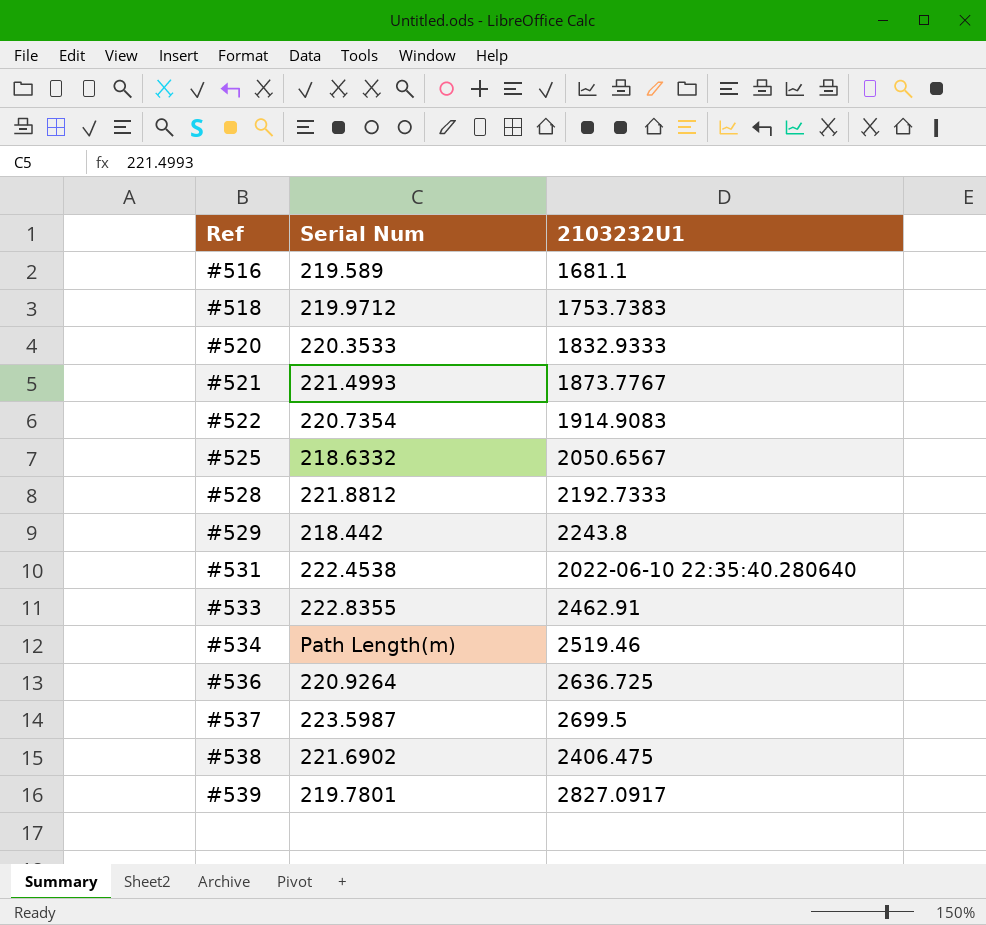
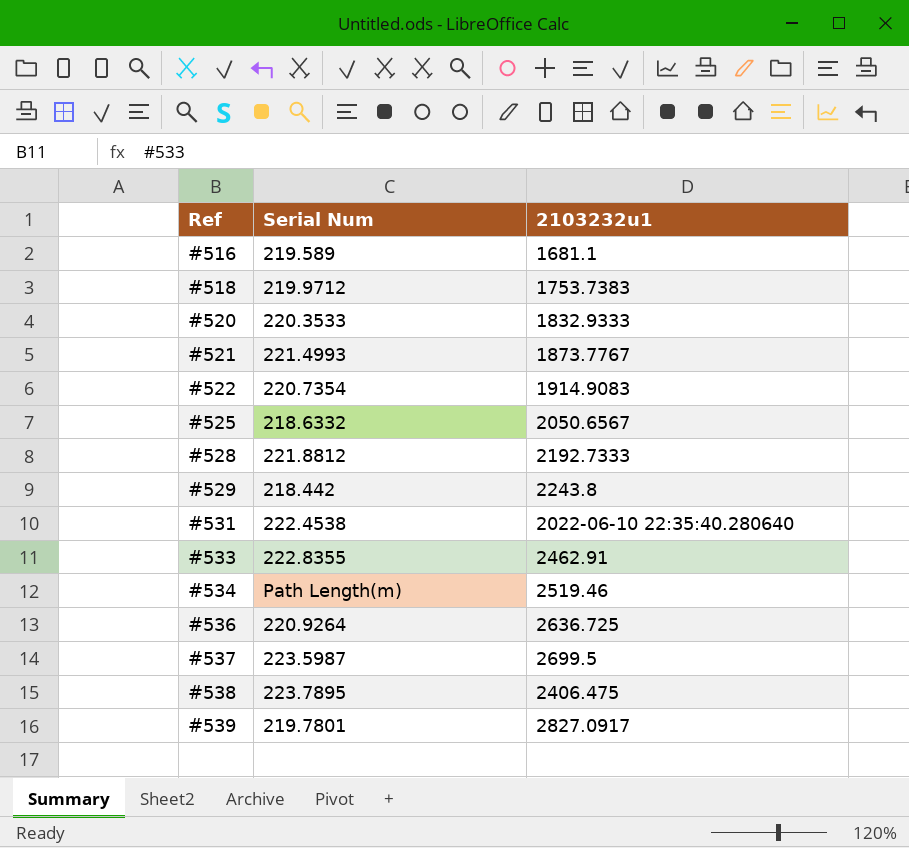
column name: 2103232U1 -> 2103232u1
#538 | Serial Num: 221.6902 -> 223.7895

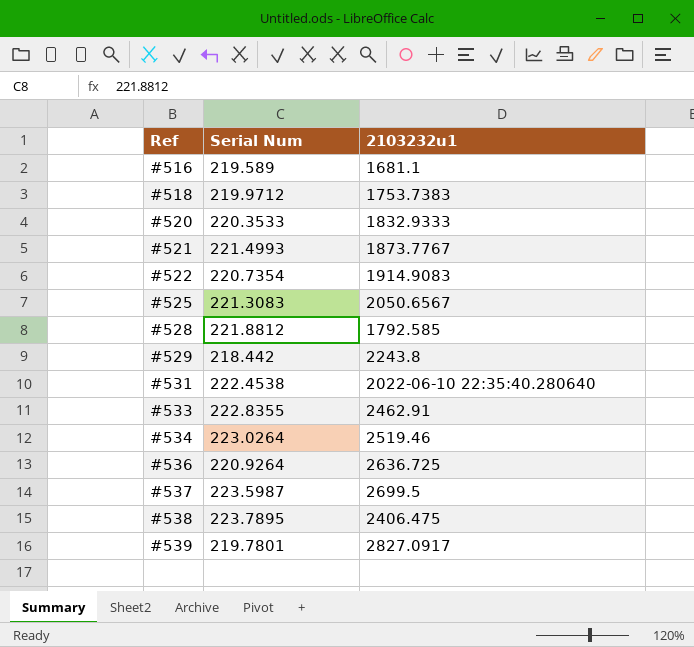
#525 | Serial Num: 218.6332 -> 221.3083
#528 | 2103232u1: 2192.7333 -> 1792.585
#534 | Serial Num: Path Length(m) -> 223.0264

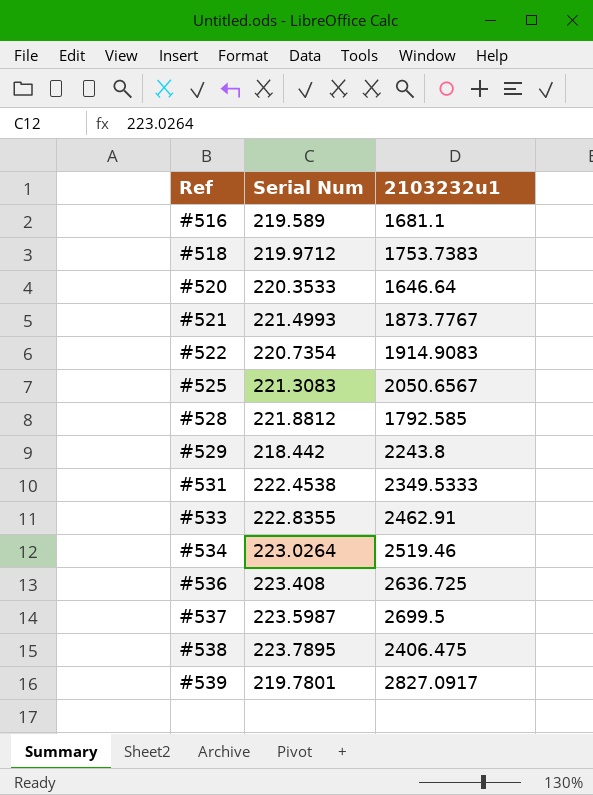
#520 | 2103232u1: 1832.9333 -> 1646.64
#531 | 2103232u1: 2022-06-10 22:35:40.280640 -> 2349.5333
#536 | Serial Num: 220.9264 -> 223.408

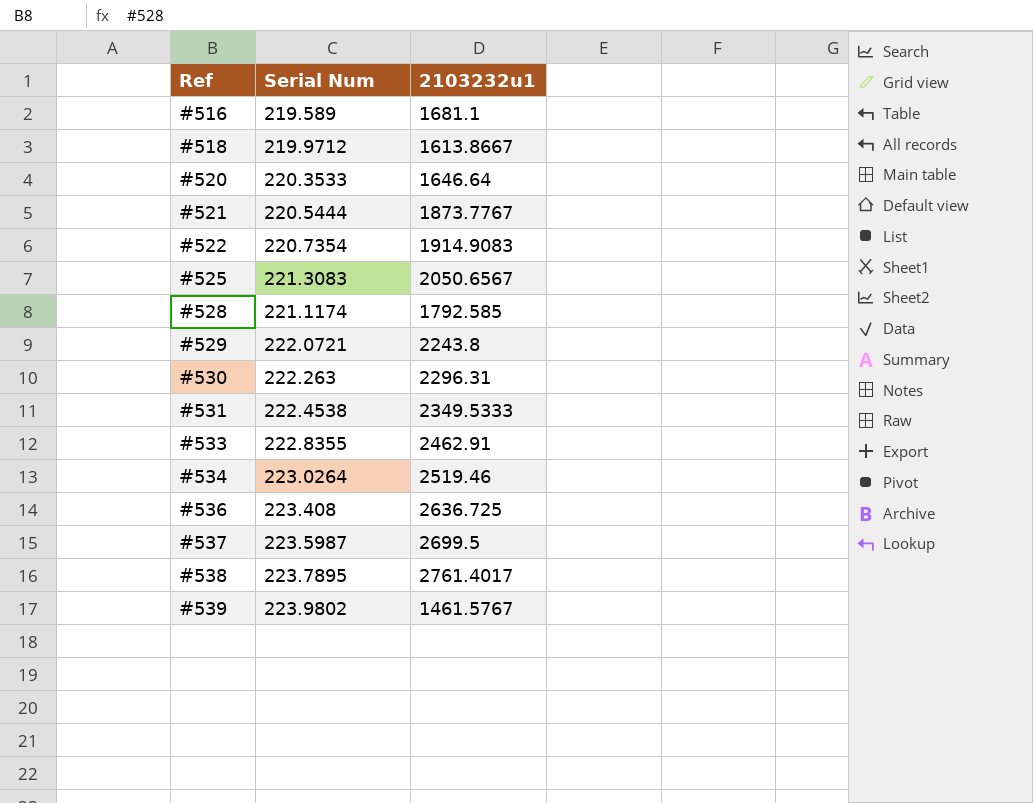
#518 | 2103232u1: 1753.7383 -> 1613.8667
#521 | Serial Num: 221.4993 -> 220.5444
#528 | Serial Num: 221.8812 -> 221.1174
#529 | Serial Num: 218.442 -> 222.0721
row #530: none -> 222.263 | 2296.31
#538 | 2103232u1: 2406.475 -> 2761.4017
#539 | Serial Num: 219.7801 -> 223.9802
#539 | 2103232u1: 2827.0917 -> 1461.5767

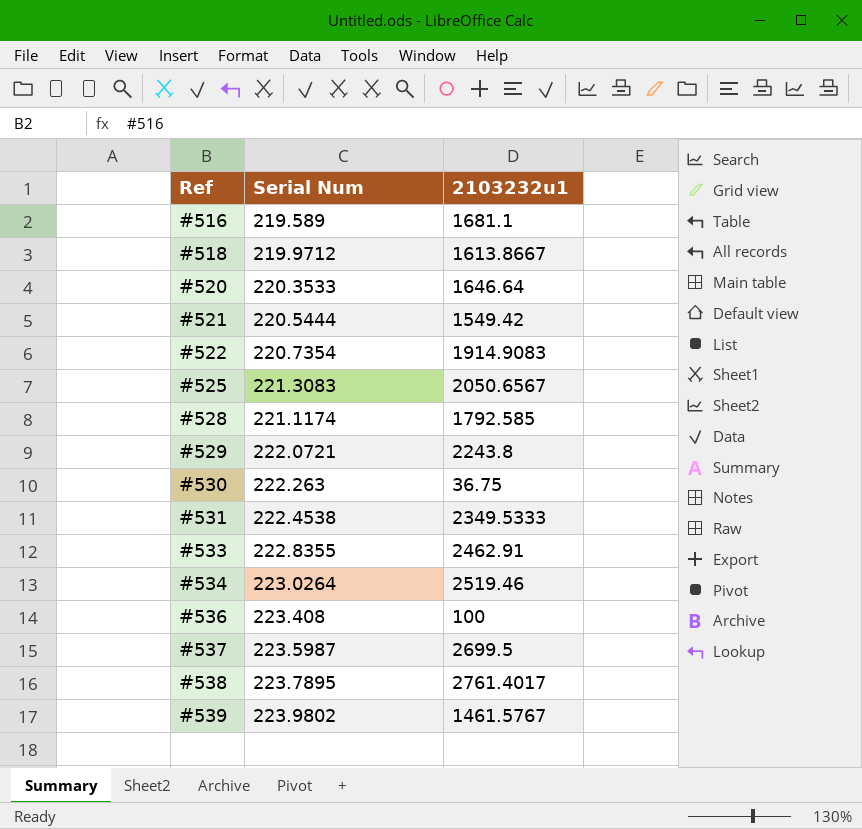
#521 | 2103232u1: 1873.7767 -> 1549.42
#530 | 2103232u1: 2296.31 -> 36.75
#536 | 2103232u1: 2636.725 -> 100

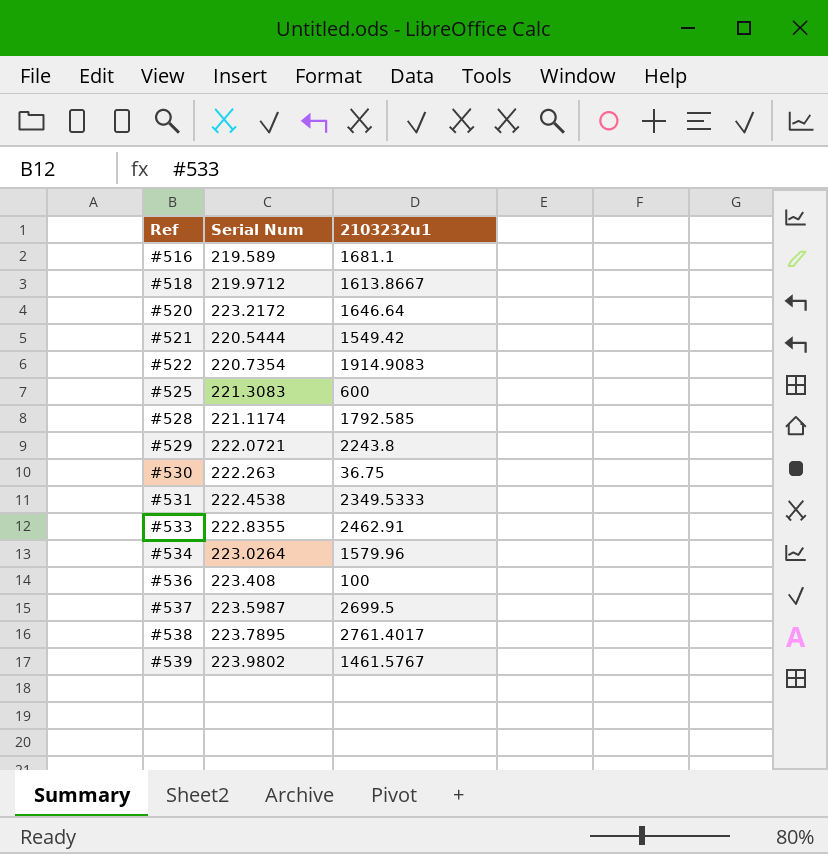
#520 | Serial Num: 220.3533 -> 223.2172
#525 | 2103232u1: 2050.6567 -> 600
#534 | 2103232u1: 2519.46 -> 1579.96

